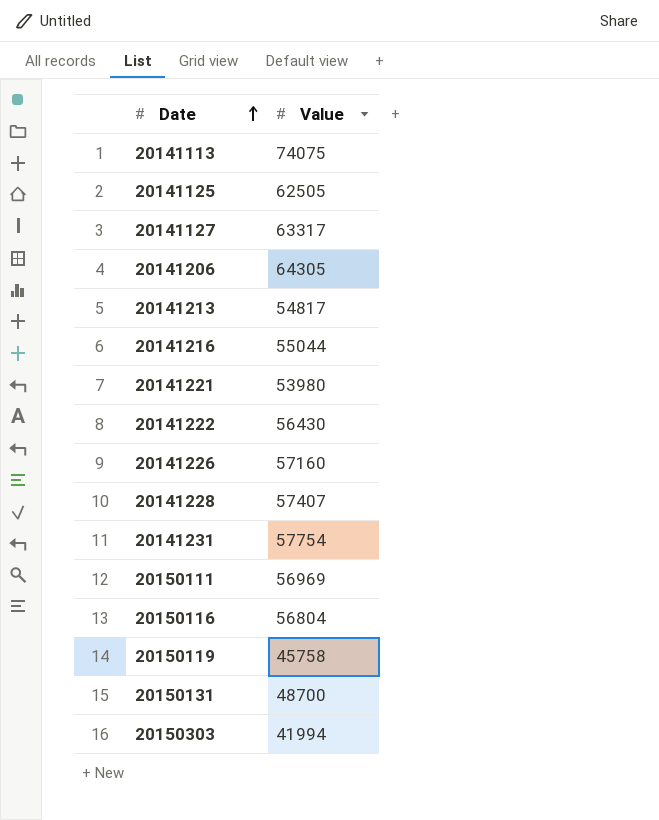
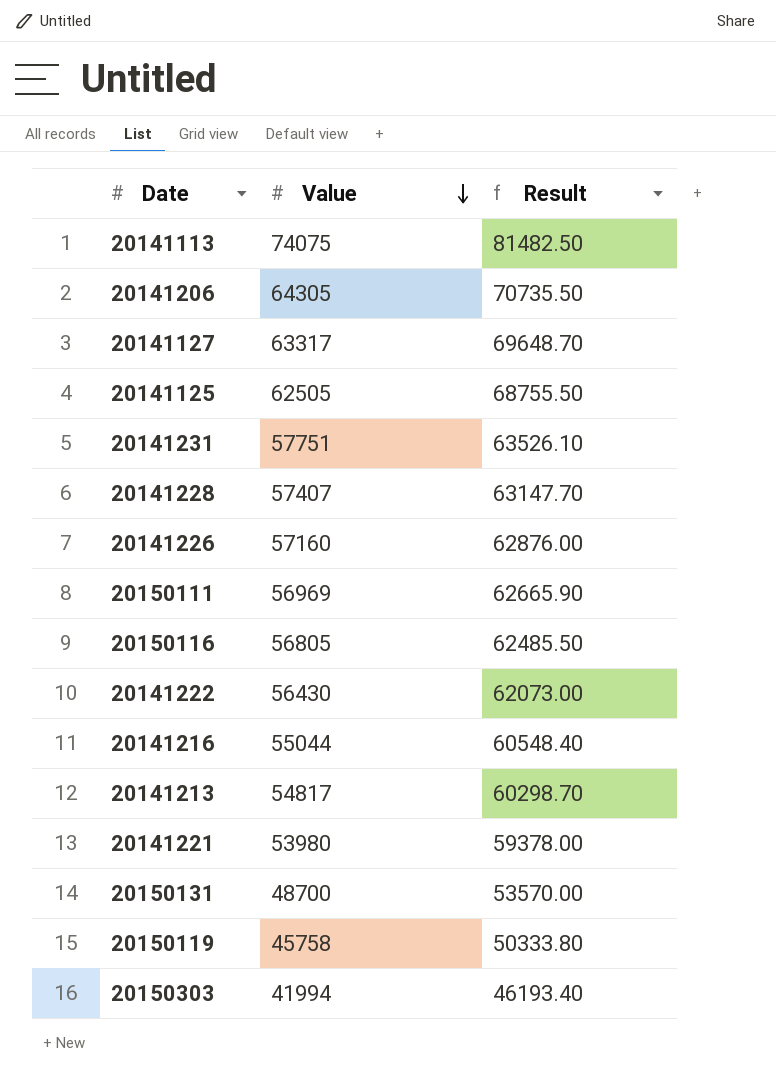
row order: Date ascending -> Value descending
column Result | formula: none -> [Value] * 1.1
20141231 | Value: 57754 -> 57751
20150116 | Value: 56804 -> 56805

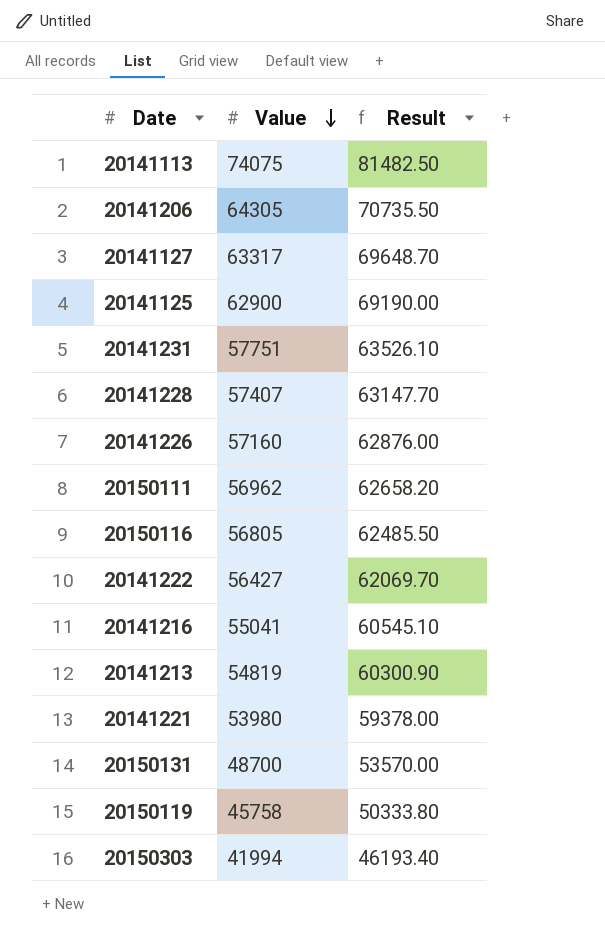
20141125 | Value: 62505 -> 62900
20141125 | Result: 68755.50 -> 69190.00
20150111 | Value: 56969 -> 56962
20150111 | Result: 62665.90 -> 62658.20
20141222 | Value: 56430 -> 56427
20141222 | Result: 62073.00 -> 62069.70
20141216 | Value: 55044 -> 55041
20141216 | Result: 60548.40 -> 60545.10
20141213 | Value: 54817 -> 54819
20141213 | Result: 60298.70 -> 60300.90

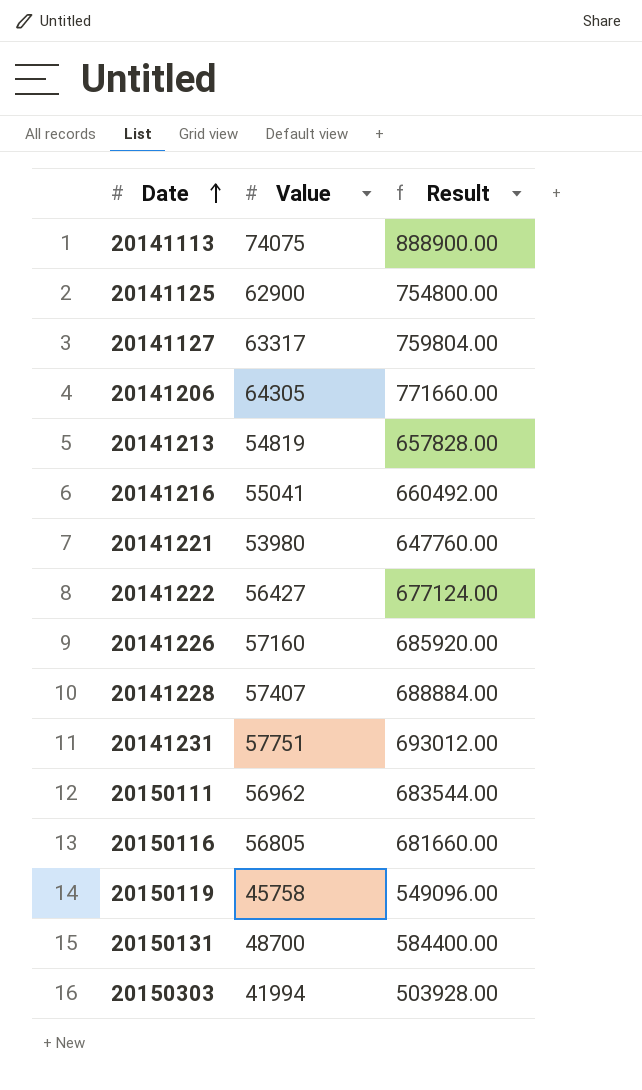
row order: Value descending -> Date ascending
column Result | formula: [Value] * 1.1 -> [Value] * 12

